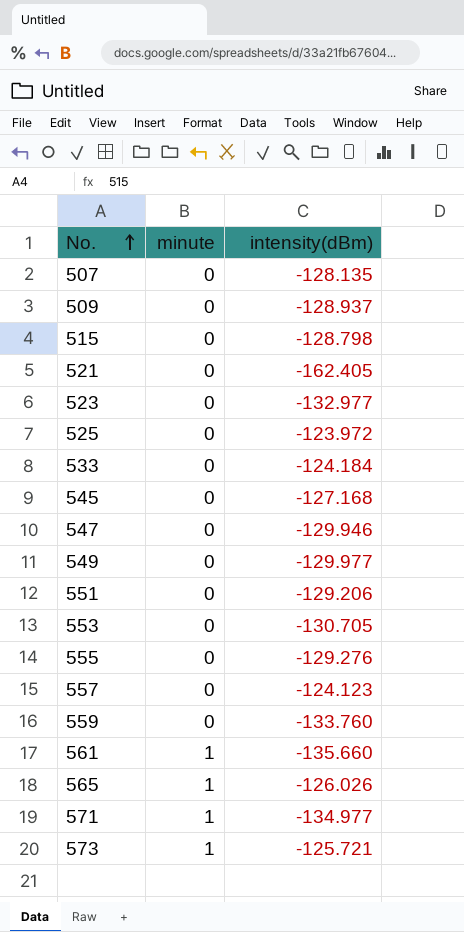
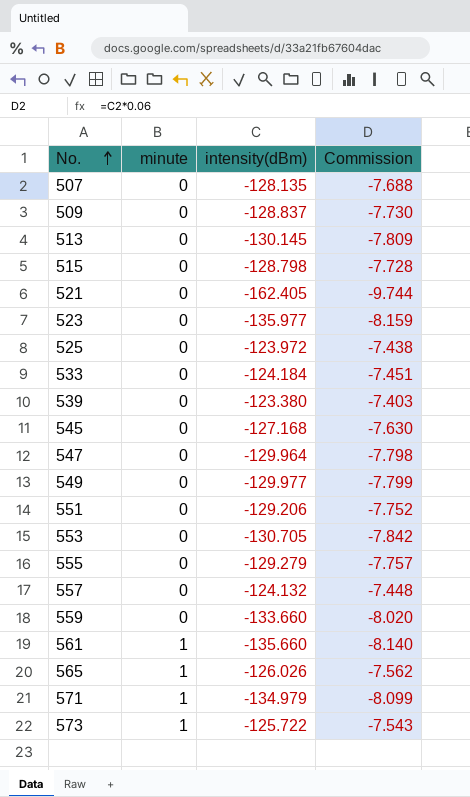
column Commission | formula: none -> [intensity(dBm)] * 0.06
509 | intensity(dBm): -128.937 -> -128.837
row 513: none -> 0 | -130.145 | -7.809
523 | intensity(dBm): -132.977 -> -135.977
row 539: none -> 0 | -123.380 | -7.403
547 | intensity(dBm): -129.946 -> -129.964
555 | intensity(dBm): -129.276 -> -129.279
557 | intensity(dBm): -124.123 -> -124.132
559 | intensity(dBm): -133.760 -> -133.660
571 | intensity(dBm): -134.977 -> -134.979
573 | intensity(dBm): -125.721 -> -125.722

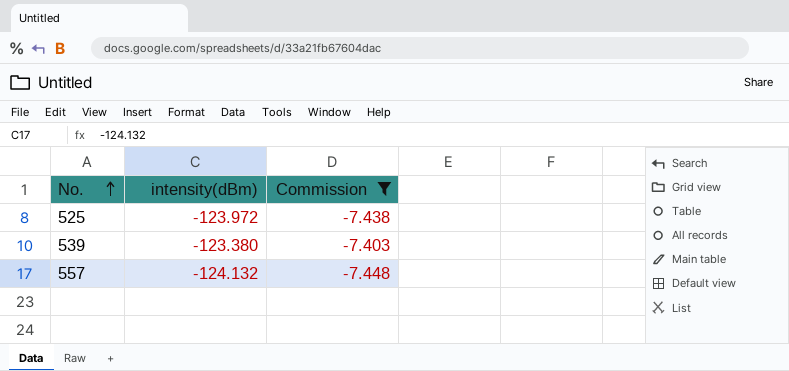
filter: none -> Commission >= -7.448
column minute | position: 2 -> none

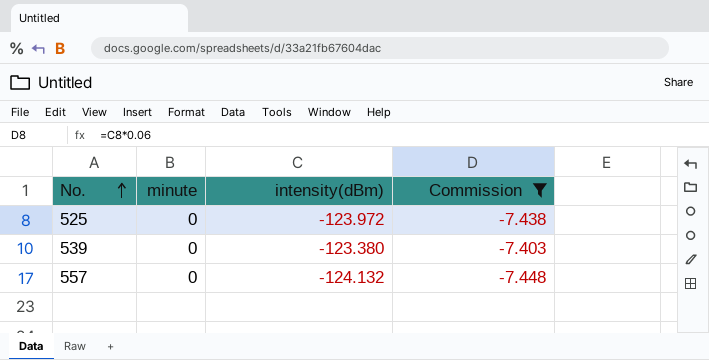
column minute | position: none -> 2

